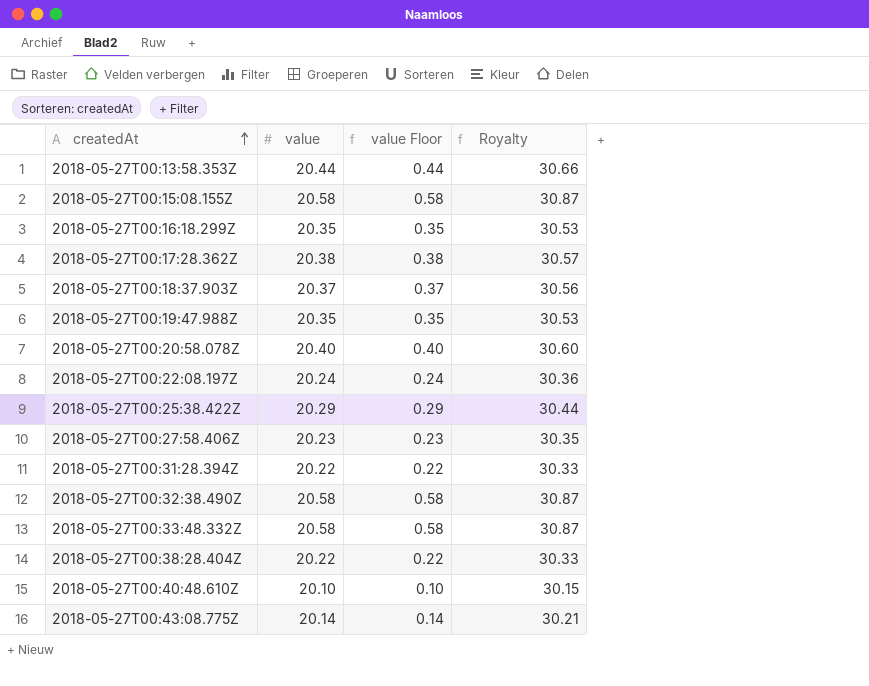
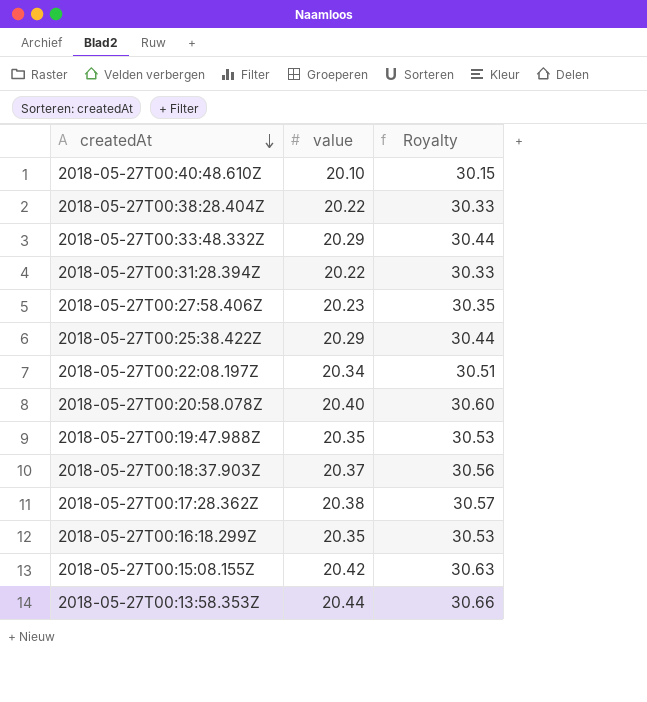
row order: createdAt ascending -> createdAt descending
column value Floor | formula: [value] - 20 -> none
row 2018-05-27T00:32:38.490Z: 20.58 | 0.58 | 30.87 -> none
row 2018-05-27T00:43:08.775Z: 20.14 | 0.14 | 30.21 -> none
2018-05-27T00:33:48.332Z | value: 20.58 -> 20.29
2018-05-27T00:33:48.332Z | Royalty: 30.87 -> 30.44
2018-05-27T00:22:08.197Z | value: 20.24 -> 20.34
2018-05-27T00:22:08.197Z | Royalty: 30.36 -> 30.51
2018-05-27T00:15:08.155Z | value: 20.58 -> 20.42
2018-05-27T00:15:08.155Z | Royalty: 30.87 -> 30.63

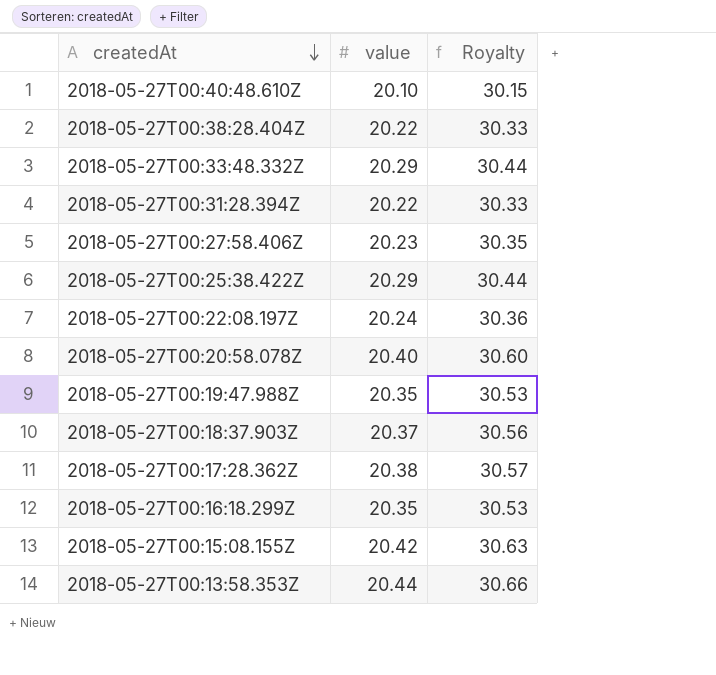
2018-05-27T00:22:08.197Z | value: 20.34 -> 20.24
2018-05-27T00:22:08.197Z | Royalty: 30.51 -> 30.36

